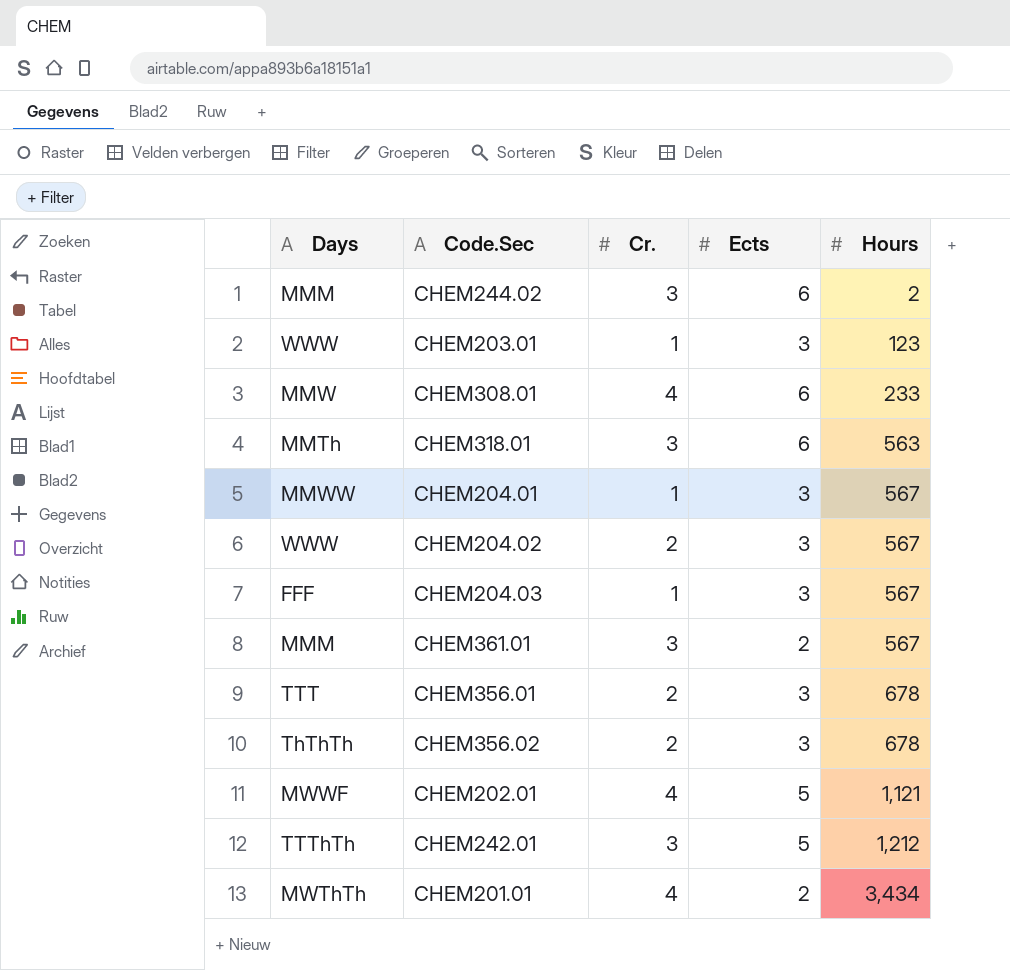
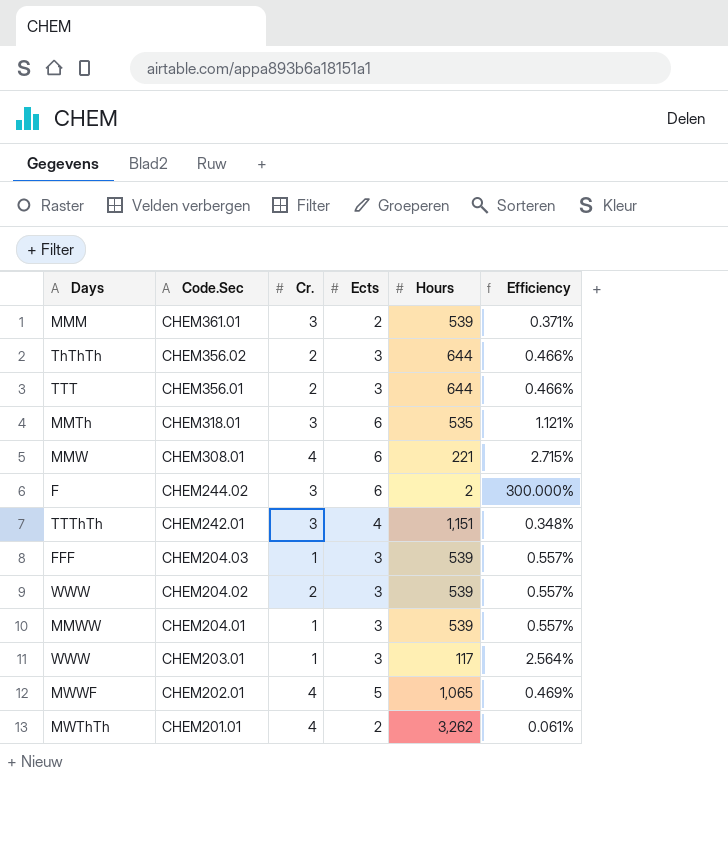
row order: Hours ascending -> Code.Sec descending
column Efficiency | formula: none -> [Ects] / [Hours]
CHEM361.01 | Hours: 567 -> 539
CHEM356.02 | Hours: 678 -> 644
CHEM356.01 | Hours: 678 -> 644
CHEM318.01 | Hours: 563 -> 535
CHEM308.01 | Hours: 233 -> 221
CHEM244.02 | Days: MMM -> F
CHEM242.01 | Ects: 5 -> 4
CHEM242.01 | Hours: 1,212 -> 1,151
CHEM204.03 | Hours: 567 -> 539
CHEM204.02 | Hours: 567 -> 539
CHEM204.01 | Hours: 567 -> 539
CHEM203.01 | Hours: 123 -> 117
CHEM202.01 | Hours: 1,121 -> 1,065
CHEM201.01 | Hours: 3,434 -> 3,262

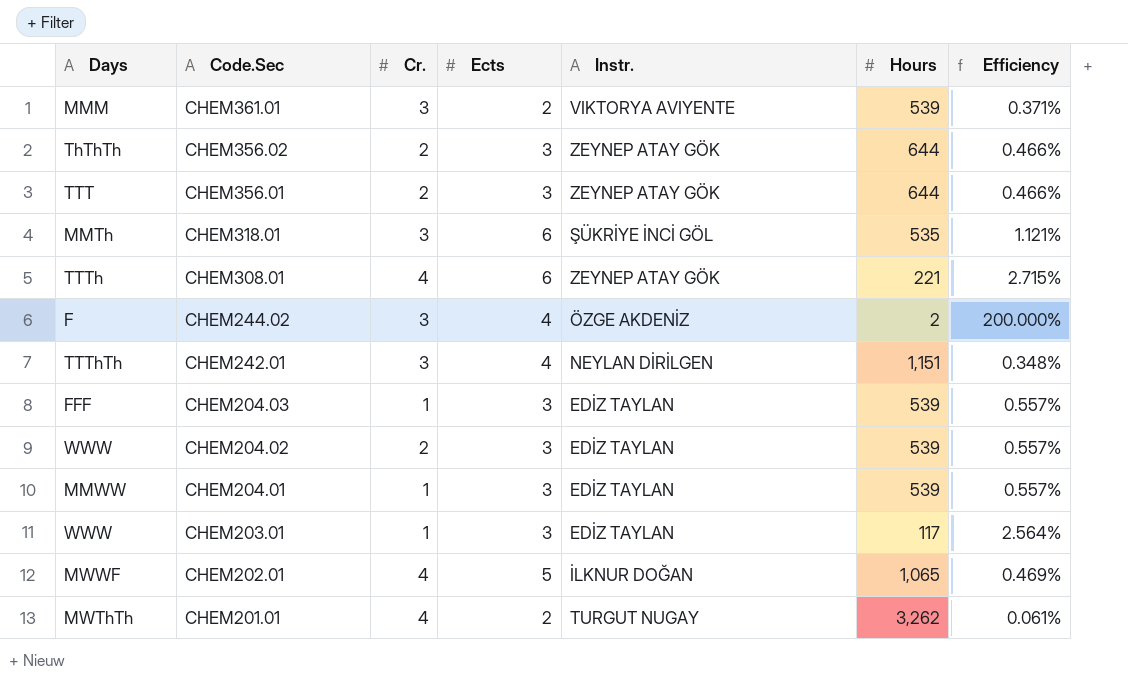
column Instr. | position: none -> 5
CHEM308.01 | Days: MMW -> TTTh
CHEM244.02 | Ects: 6 -> 4
CHEM244.02 | Efficiency: 300.000% -> 200.000%

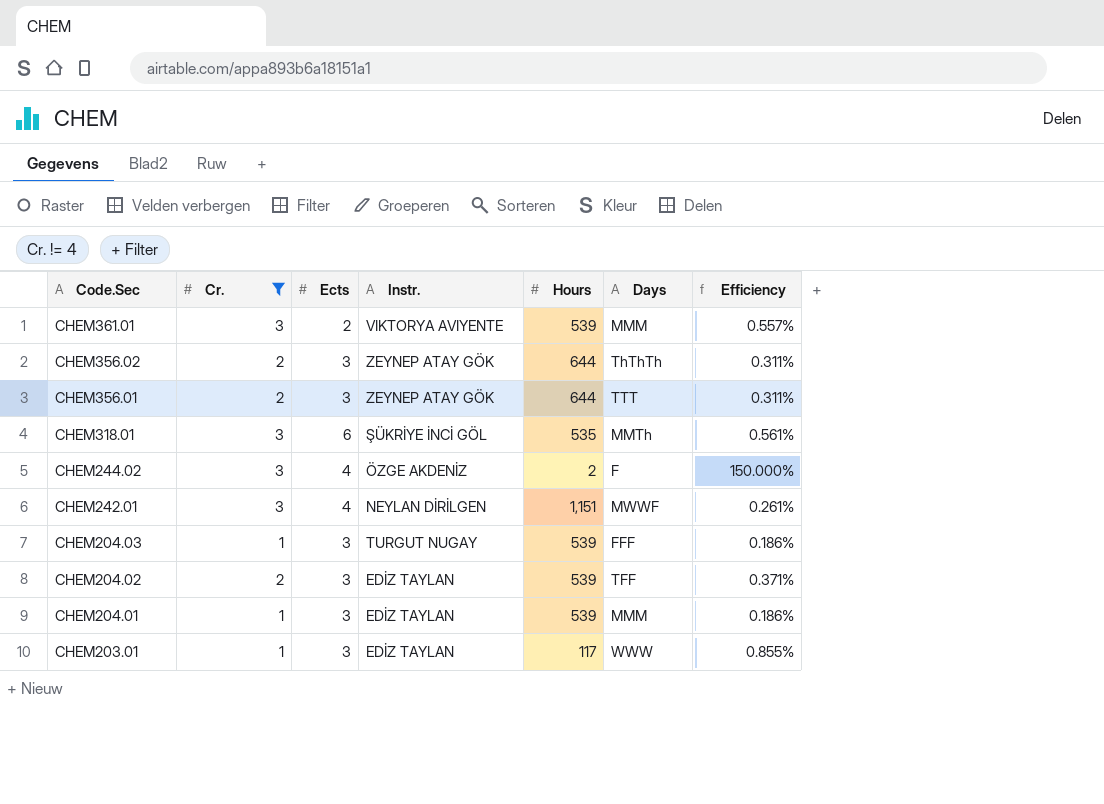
filter: none -> Cr. != 4
column Days | position: 1 -> 6
column Efficiency | formula: [Ects] / [Hours] -> [Cr.] / [Hours]
CHEM242.01 | Days: TTThTh -> MWWF
CHEM204.03 | Instr.: EDİZ TAYLAN -> TURGUT NUGAY
CHEM204.02 | Days: WWW -> TFF
CHEM204.01 | Days: MMWW -> MMM

